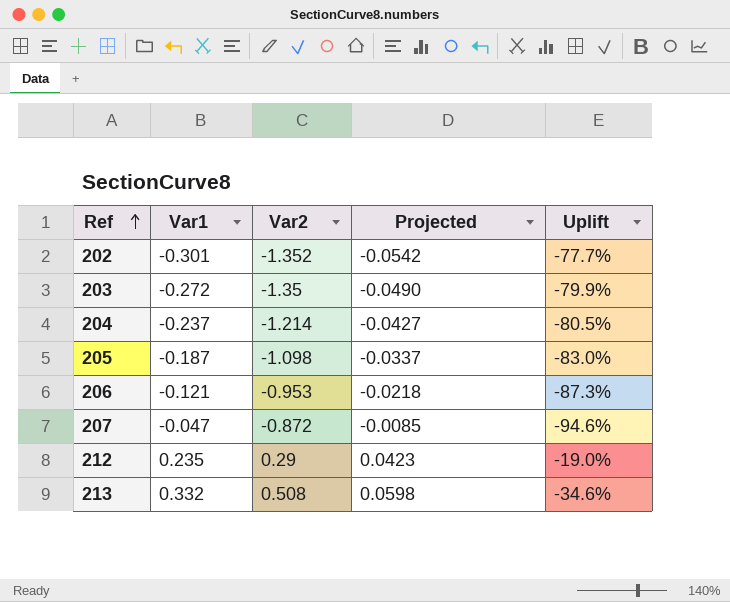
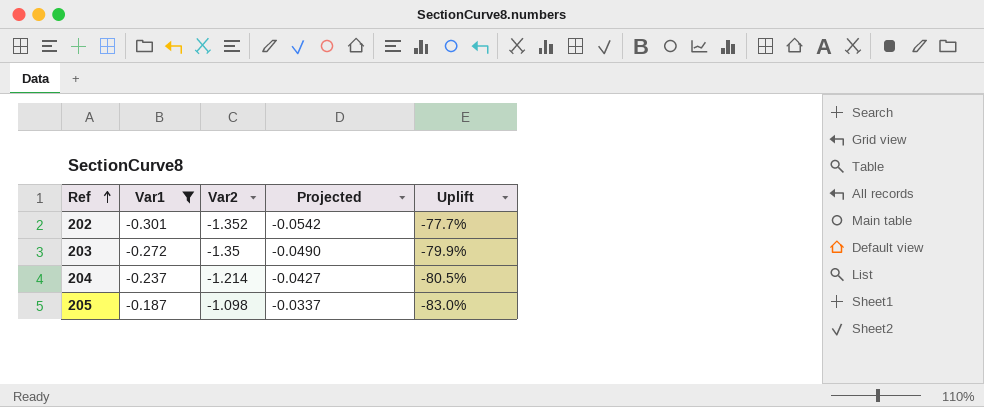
filter: none -> Var1 <= -0.187

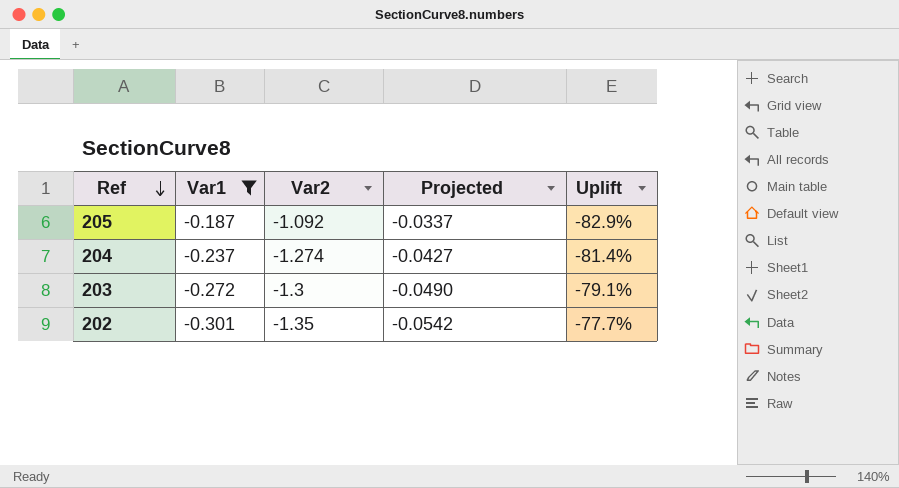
row order: Ref ascending -> Ref descending
205 | Var2: -1.098 -> -1.092
205 | Uplift: -83.0% -> -82.9%
204 | Var2: -1.214 -> -1.274
204 | Uplift: -80.5% -> -81.4%
203 | Var2: -1.35 -> -1.3
203 | Uplift: -79.9% -> -79.1%
202 | Var2: -1.352 -> -1.35

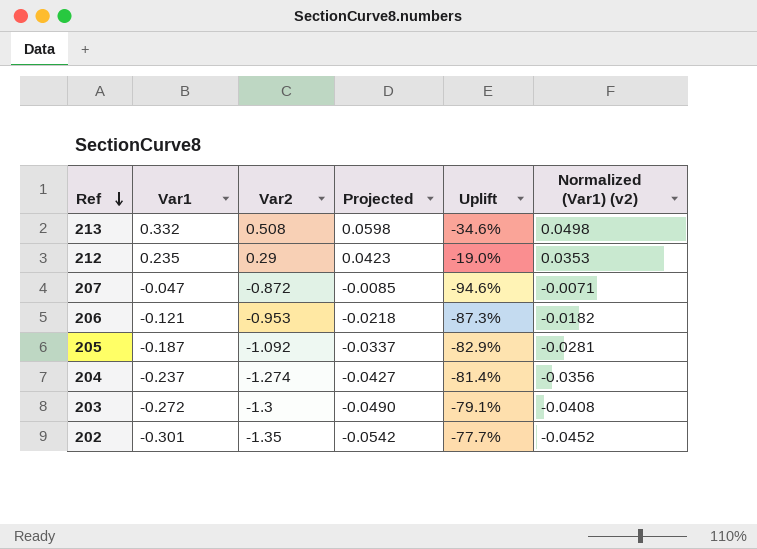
filter: Var1 <= -0.187 -> none
column Normalized (Var1) (v2) | formula: none -> [Var1] * 0.15

